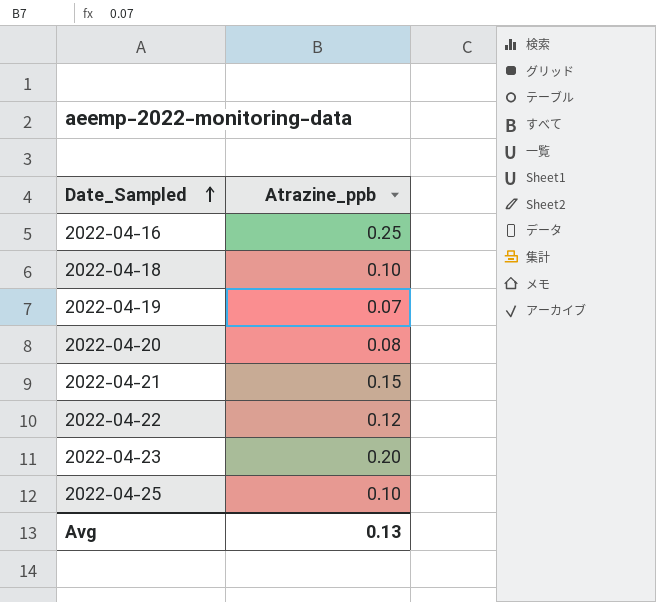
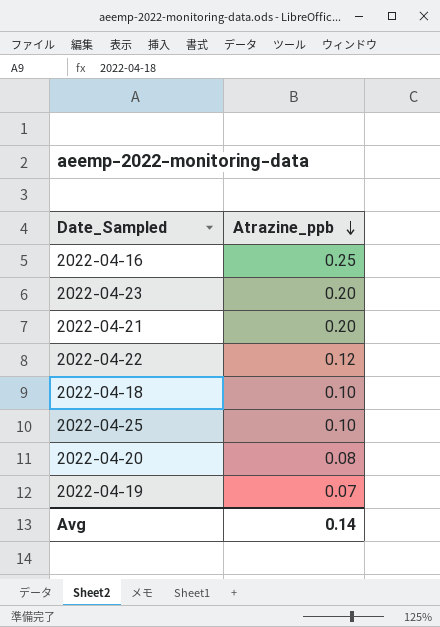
row order: Date_Sampled ascending -> Atrazine_ppb descending
2022-04-21 | Atrazine_ppb: 0.15 -> 0.20
Avg | Atrazine_ppb: 0.13 -> 0.14

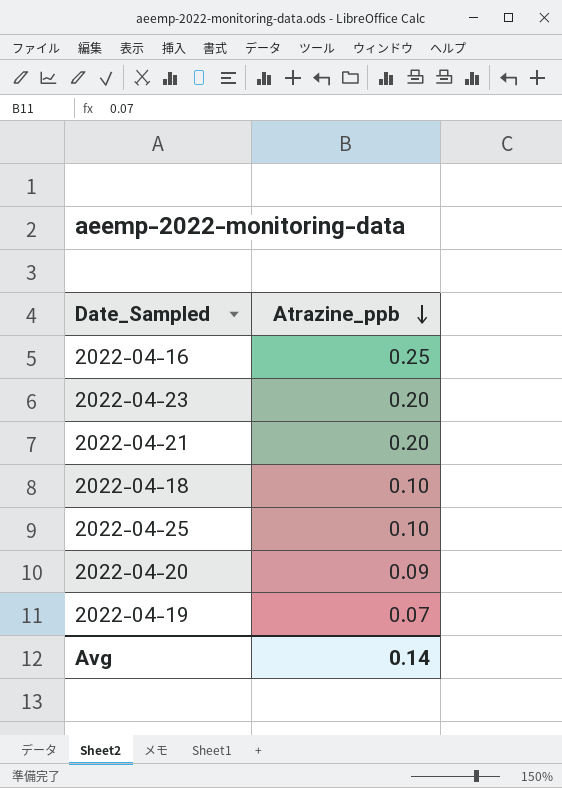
row 2022-04-22: 0.12 -> none
2022-04-20 | Atrazine_ppb: 0.08 -> 0.09

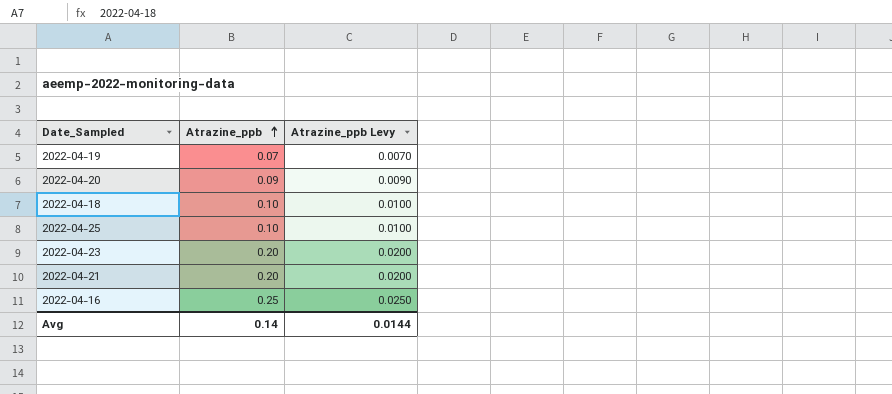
row order: Atrazine_ppb descending -> Atrazine_ppb ascending
column Atrazine_ppb Levy | formula: none -> [Atrazine_ppb] * 0.1

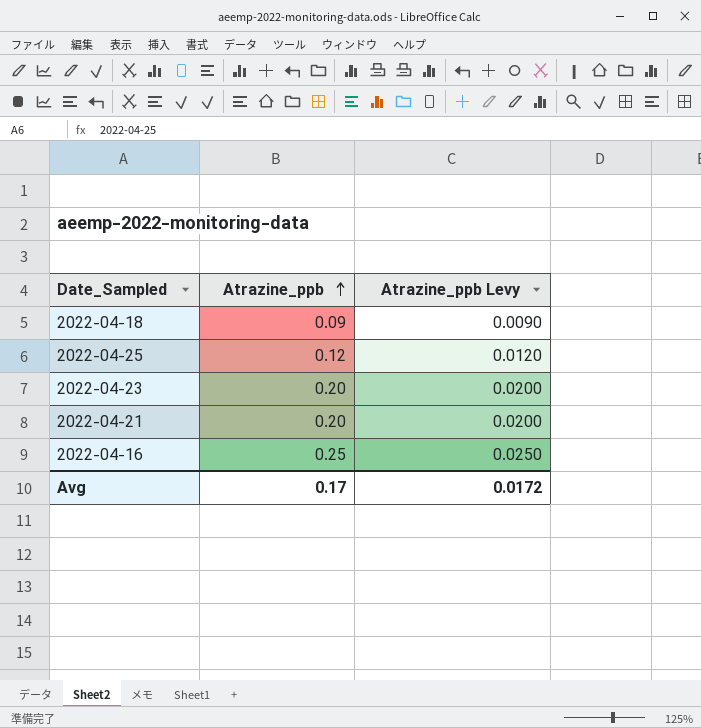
row 2022-04-19: 0.07 | 0.0070 -> none
row 2022-04-20: 0.09 | 0.0090 -> none
2022-04-18 | Atrazine_ppb: 0.10 -> 0.09
2022-04-18 | Atrazine_ppb Levy: 0.0100 -> 0.0090
2022-04-25 | Atrazine_ppb: 0.10 -> 0.12
2022-04-25 | Atrazine_ppb Levy: 0.0100 -> 0.0120
Avg | Atrazine_ppb: 0.14 -> 0.17
Avg | Atrazine_ppb Levy: 0.0144 -> 0.0172

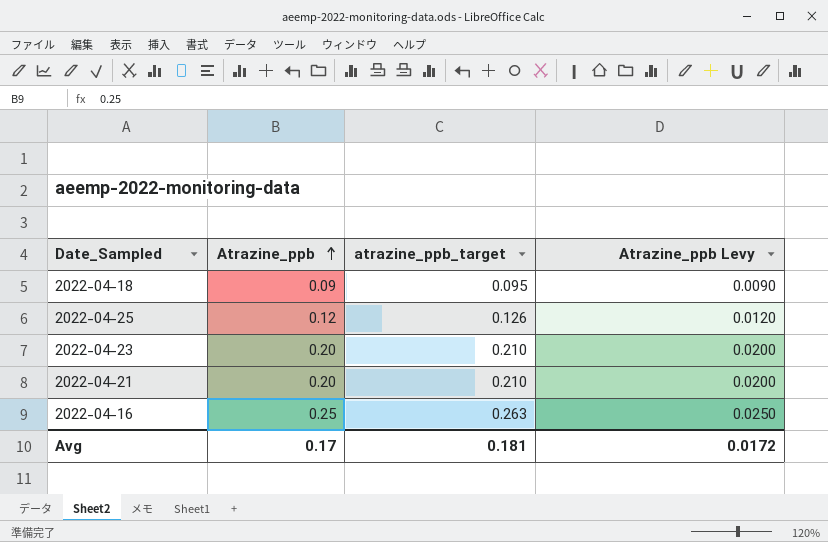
column atrazine_ppb_target | formula: none -> [Atrazine_ppb] * 1.05

